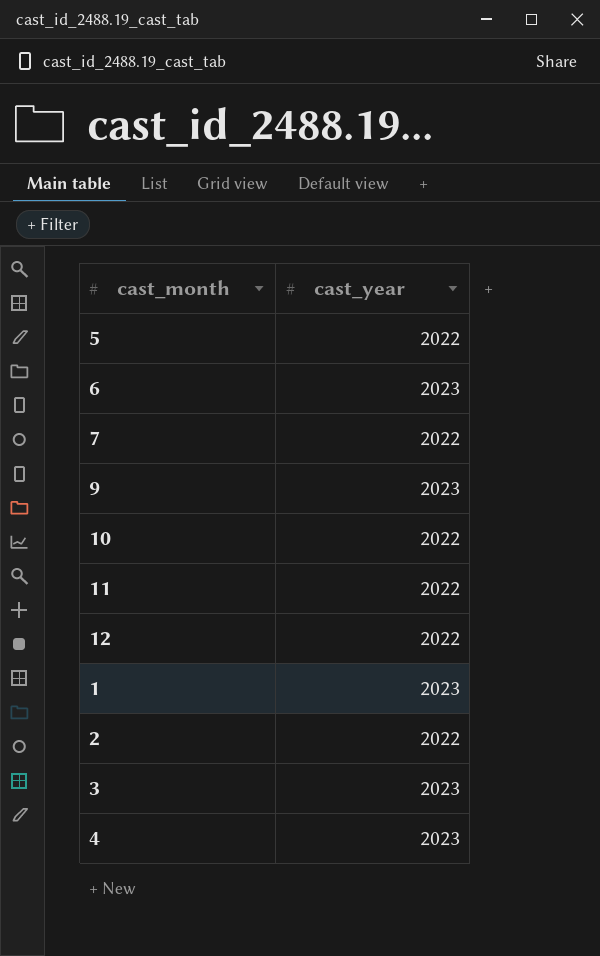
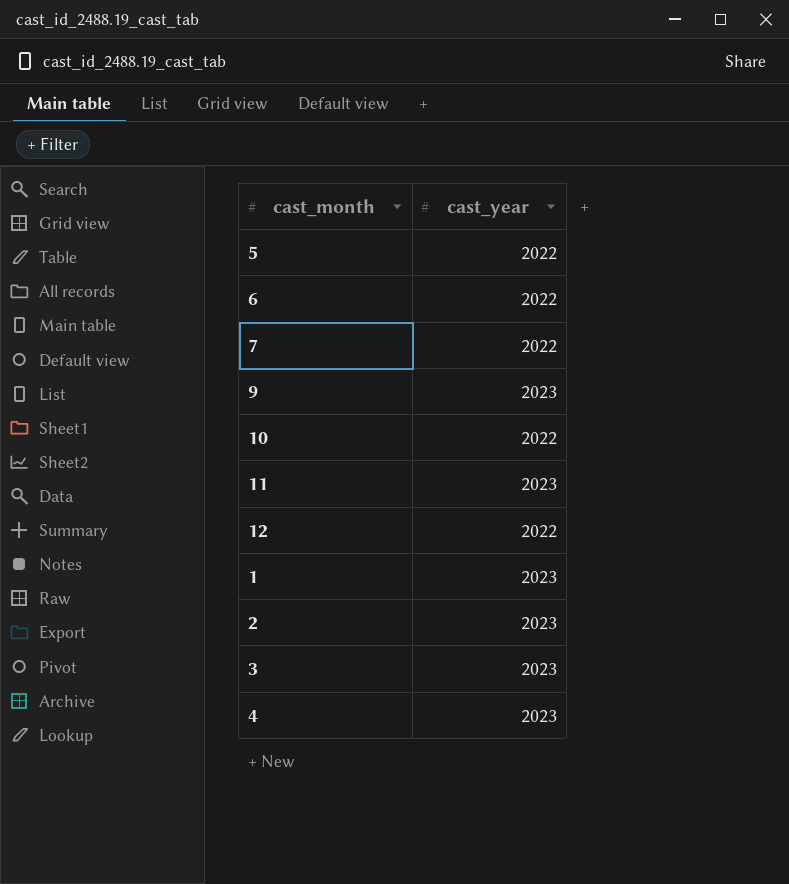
6 | cast_year: 2023 -> 2022
11 | cast_year: 2022 -> 2023
2 | cast_year: 2022 -> 2023

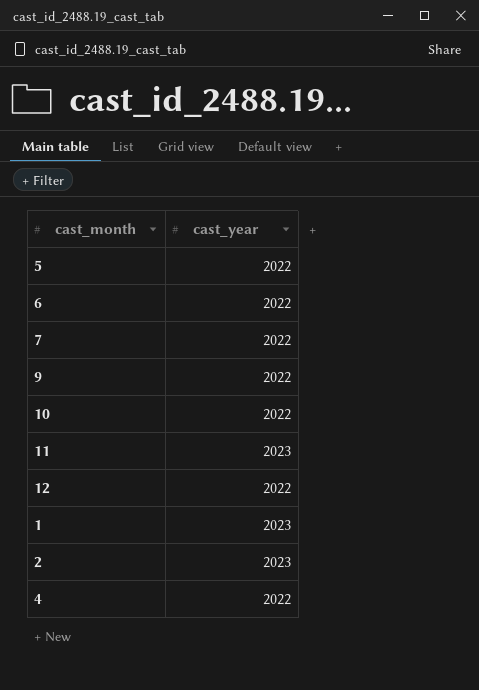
row 3: 2023 -> none
9 | cast_year: 2023 -> 2022
4 | cast_year: 2023 -> 2022

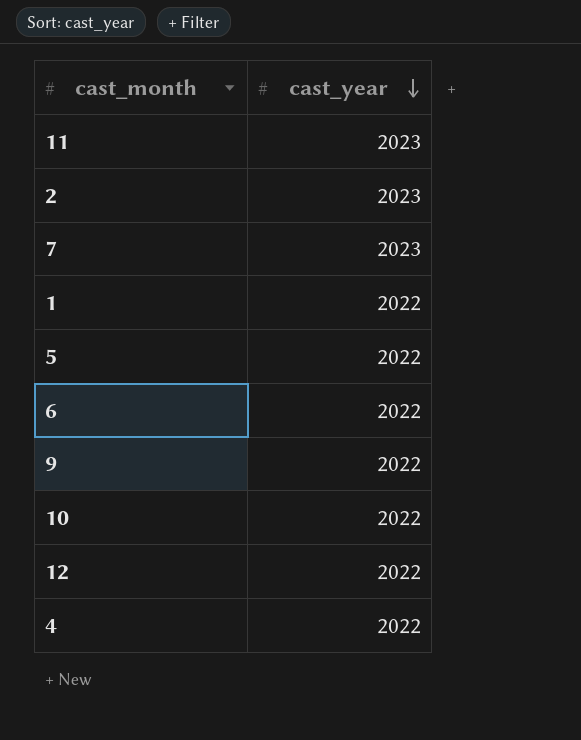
row order: none -> cast_year descending
7 | cast_year: 2022 -> 2023
1 | cast_year: 2023 -> 2022

